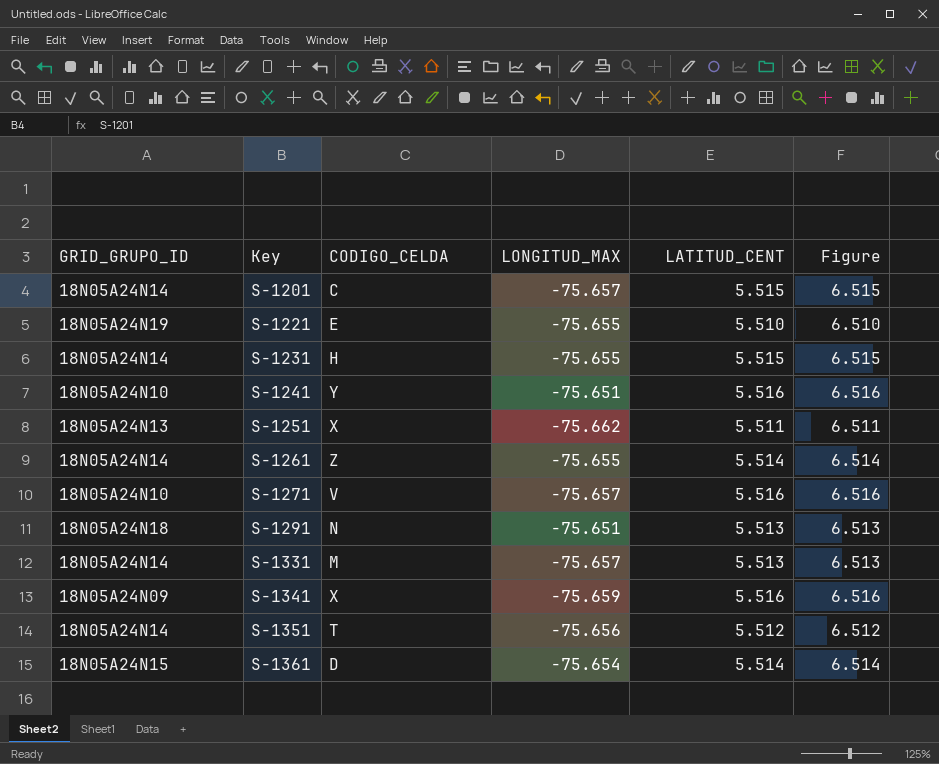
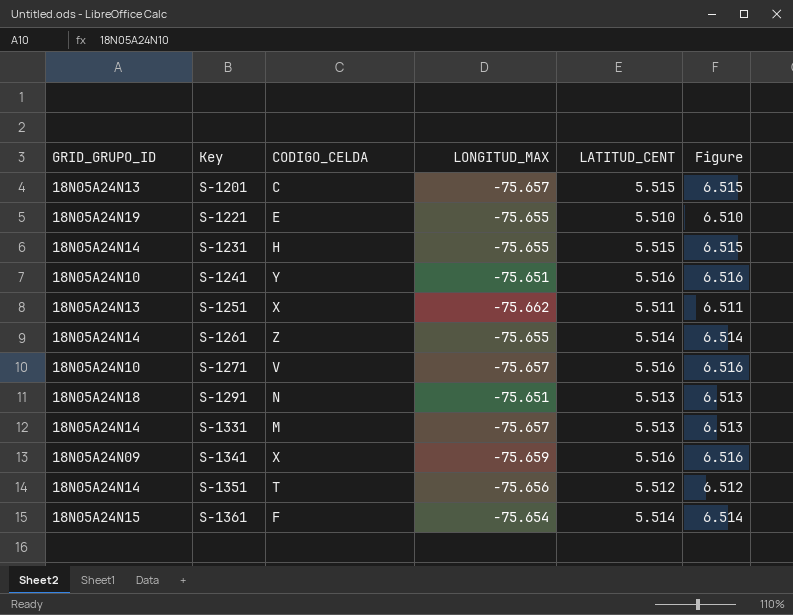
S-1201 | GRID_GRUPO_ID: 18N05A24N14 -> 18N05A24N13
S-1361 | CODIGO_CELDA: D -> F

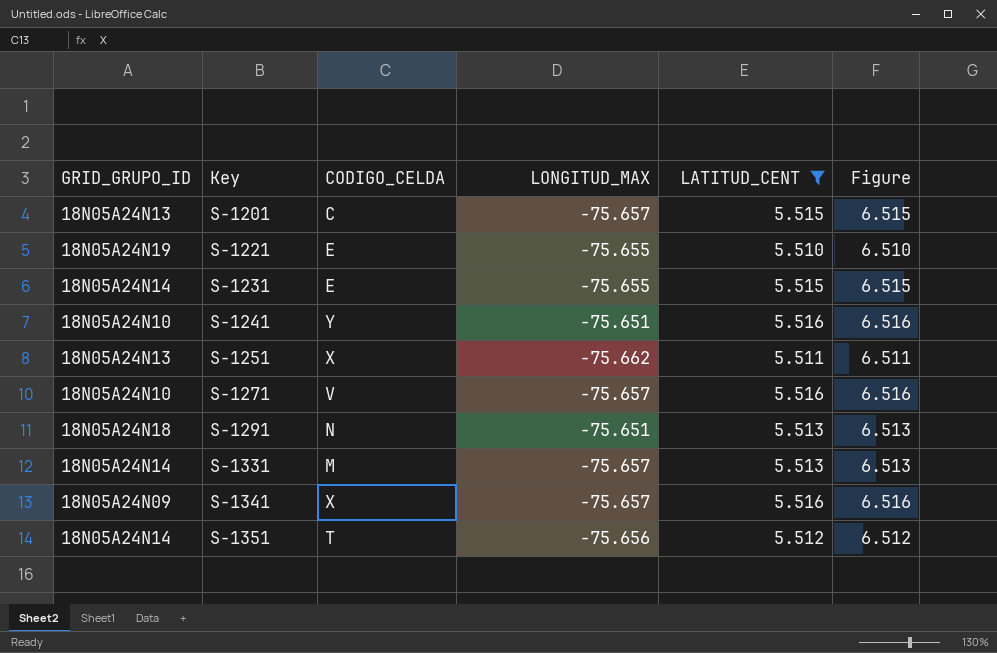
filter: none -> LATITUD_CENT != 5.514
S-1231 | CODIGO_CELDA: H -> E
S-1341 | LONGITUD_MAX: -75.659 -> -75.657

